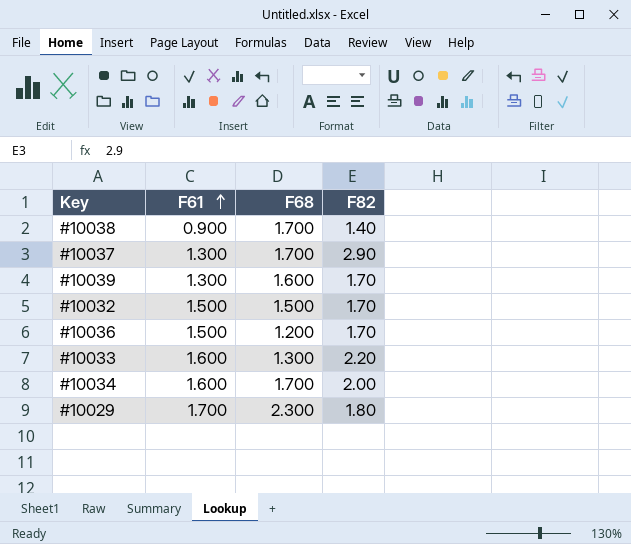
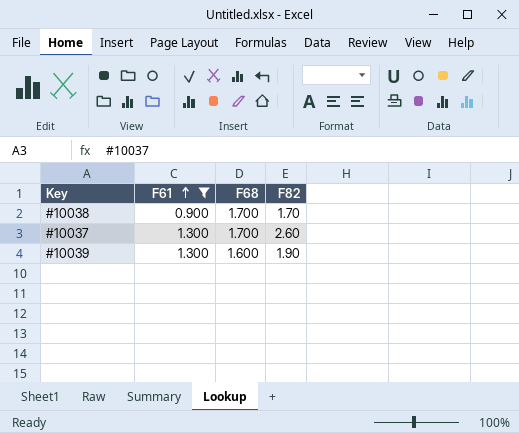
filter: none -> F61 <= 1.300
#10038 | F82: 1.40 -> 1.70
#10037 | F82: 2.90 -> 2.60
#10039 | F82: 1.70 -> 1.90

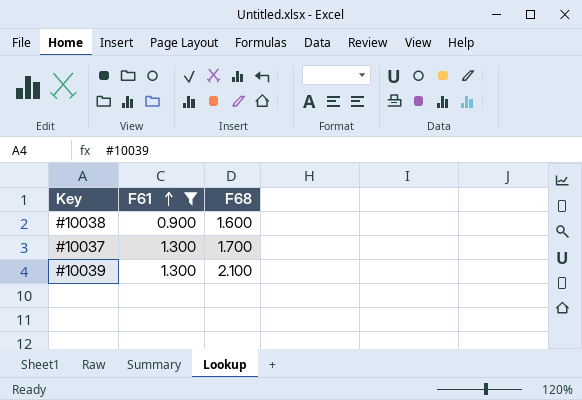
column F82 | position: 4 -> none
#10038 | F68: 1.700 -> 1.600
#10039 | F68: 1.600 -> 2.100

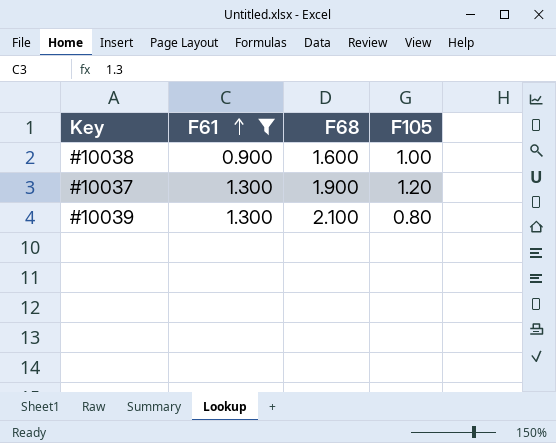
column F105 | position: none -> 4
#10037 | F68: 1.700 -> 1.900

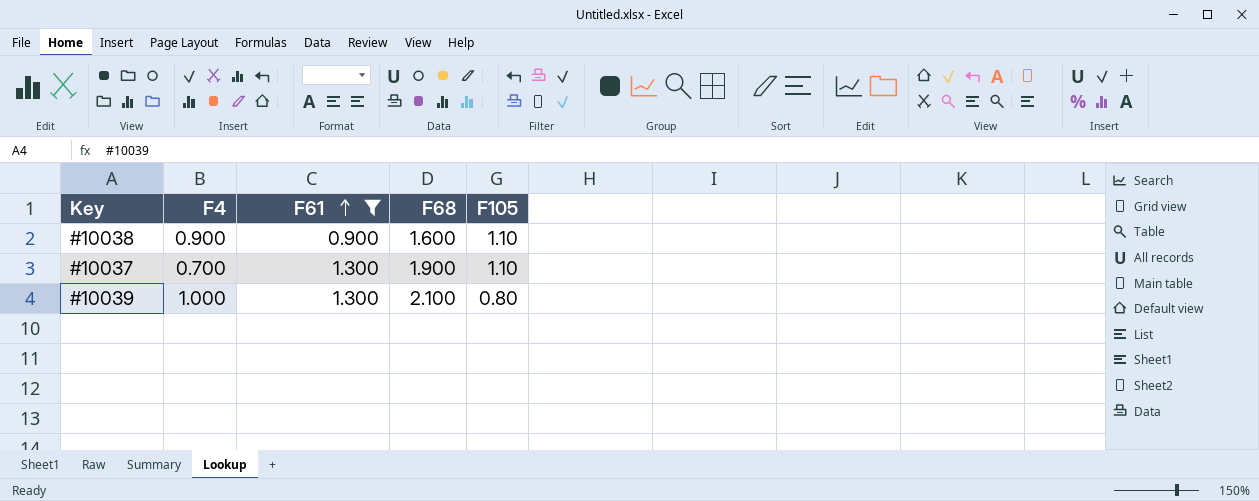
column F4 | position: none -> 2
#10038 | F105: 1.00 -> 1.10
#10037 | F105: 1.20 -> 1.10

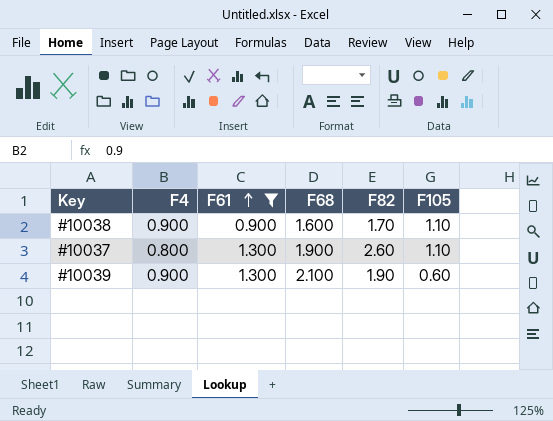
column F82 | position: none -> 5
#10037 | F4: 0.700 -> 0.800
#10039 | F4: 1.000 -> 0.900
#10039 | F105: 0.80 -> 0.60

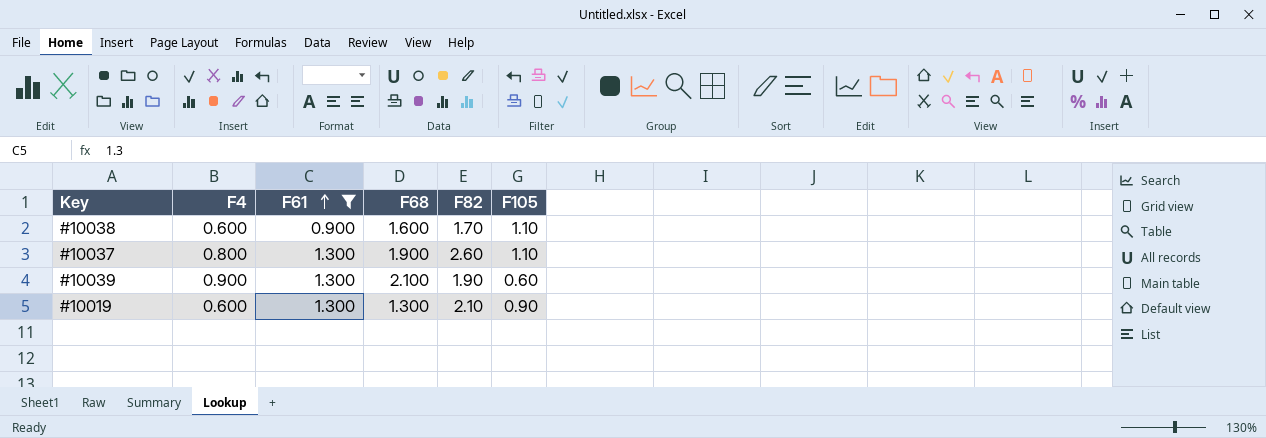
#10038 | F4: 0.900 -> 0.600
row #10019: none -> 0.600 | 1.300 | 1.300 | 2.10 | 0.90

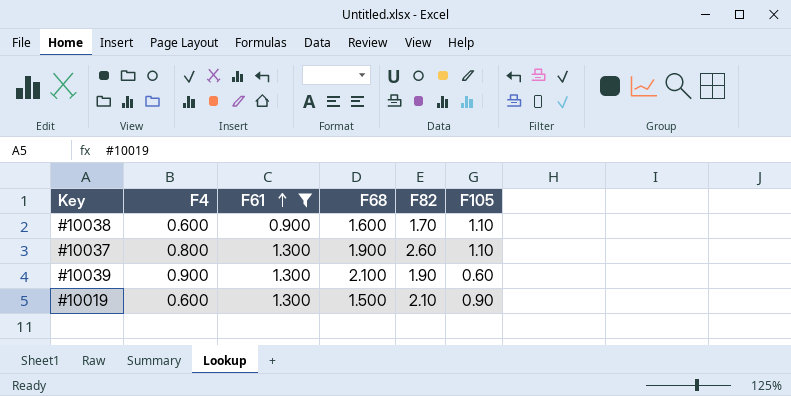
#10019 | F68: 1.300 -> 1.500

